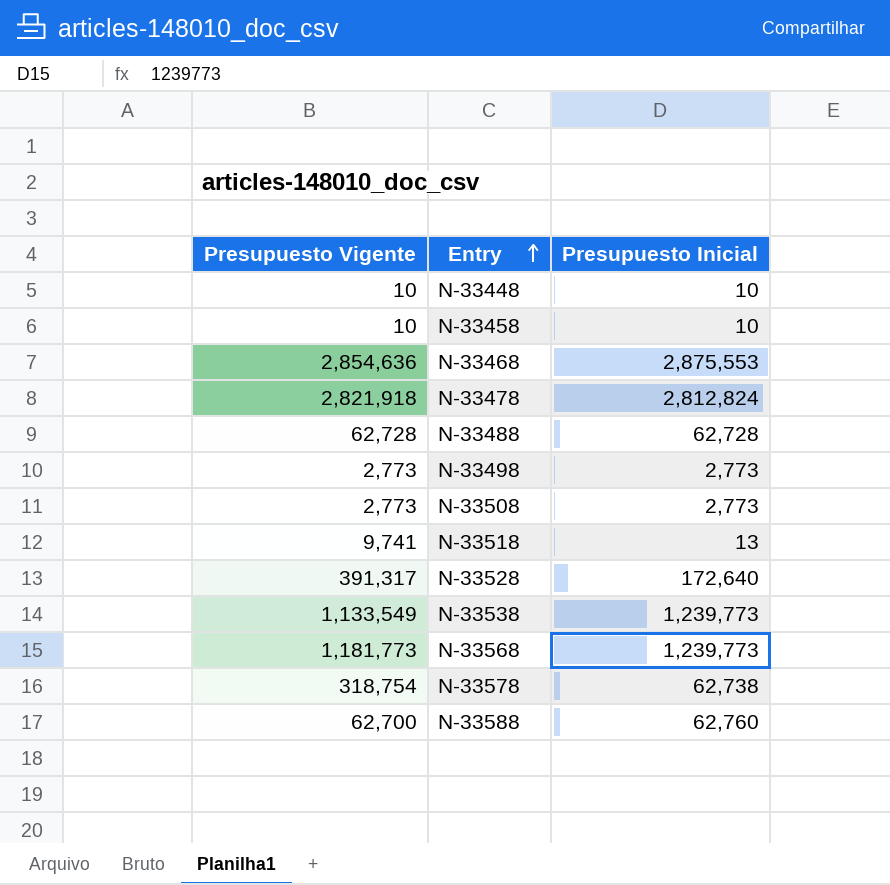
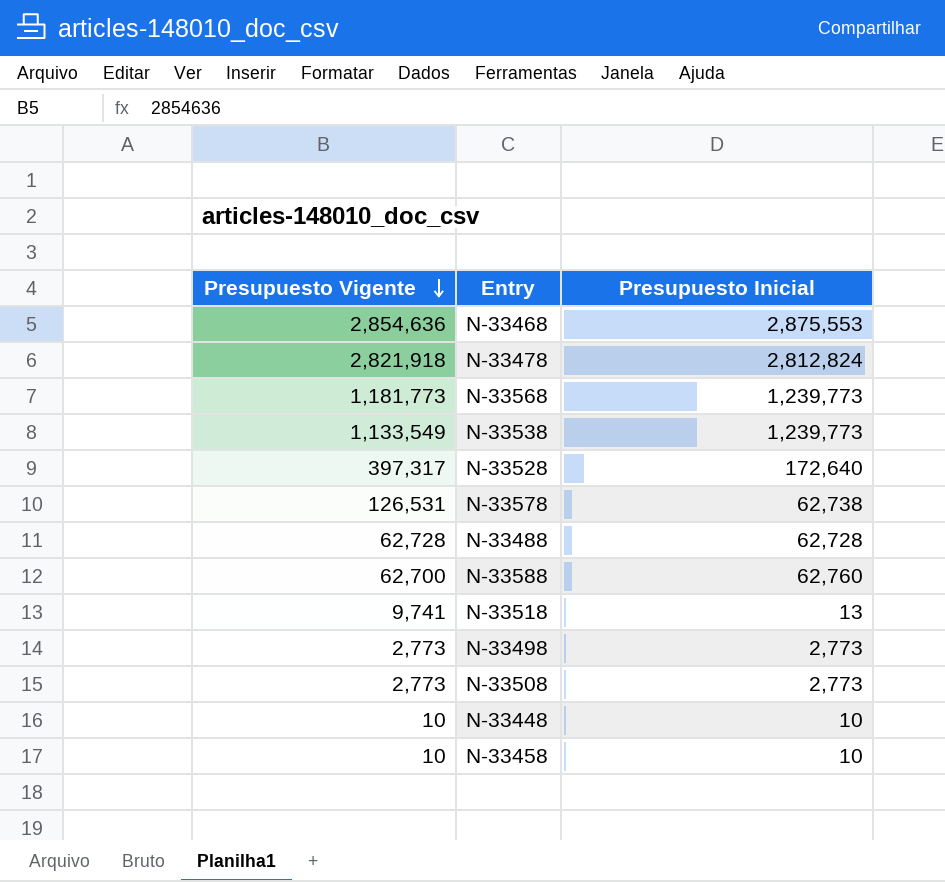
row order: Entry ascending -> Presupuesto Vigente descending
N-33528 | Presupuesto Vigente: 391,317 -> 397,317
N-33578 | Presupuesto Vigente: 318,754 -> 126,531

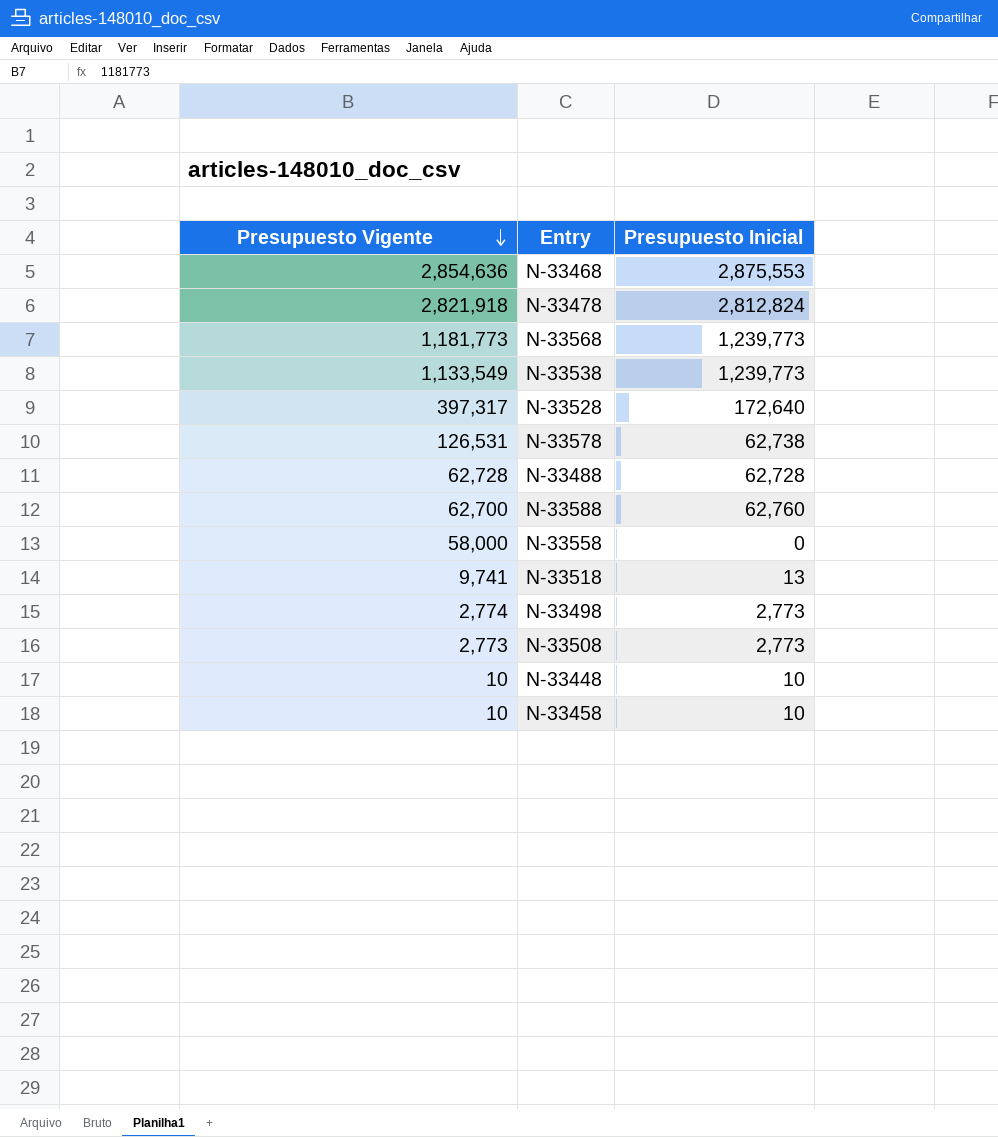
row N-33558: none -> 58,000 | 0
N-33498 | Presupuesto Vigente: 2,773 -> 2,774

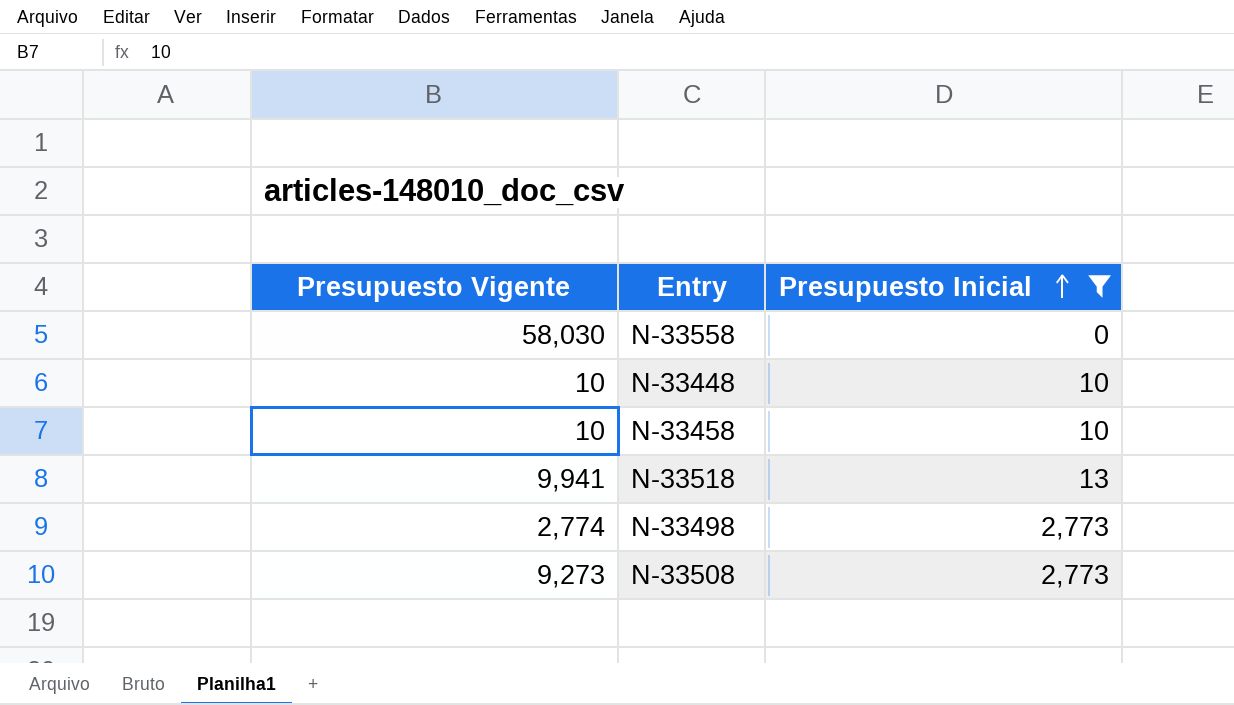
filter: none -> Presupuesto Inicial <= 2,773
row order: Presupuesto Vigente descending -> Presupuesto Inicial ascending
N-33558 | Presupuesto Vigente: 58,000 -> 58,030
N-33518 | Presupuesto Vigente: 9,741 -> 9,941
N-33508 | Presupuesto Vigente: 2,773 -> 9,273

